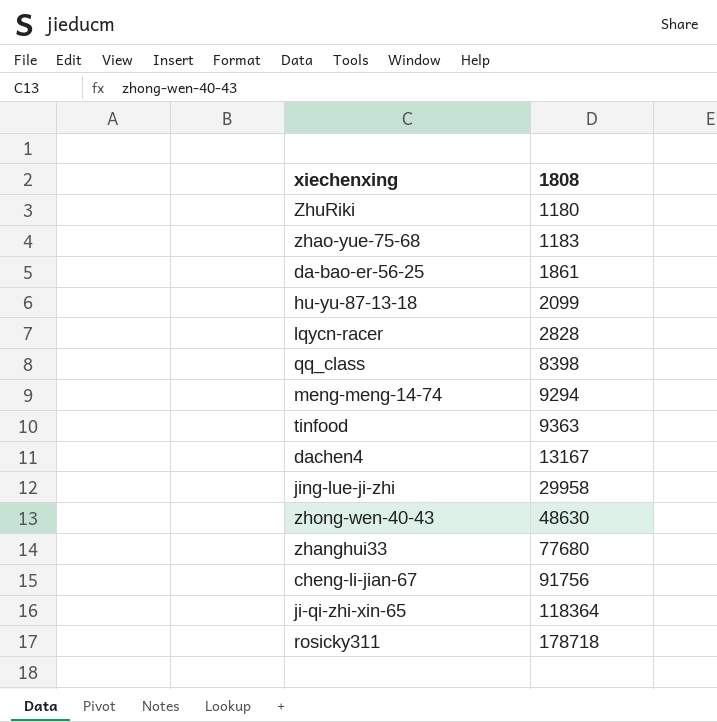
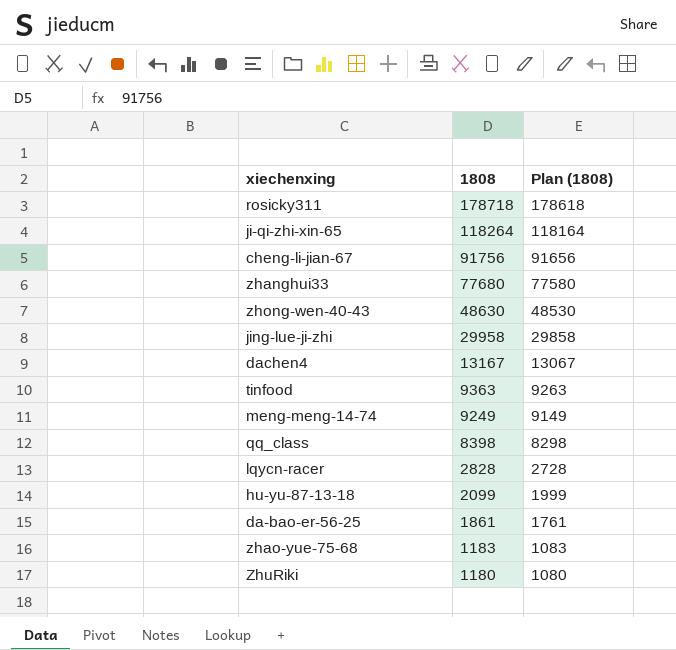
row order: 1808 ascending -> 1808 descending
column Plan (1808) | formula: none -> [1808] - 100
ji-qi-zhi-xin-65 | 1808: 118364 -> 118264
meng-meng-14-74 | 1808: 9294 -> 9249

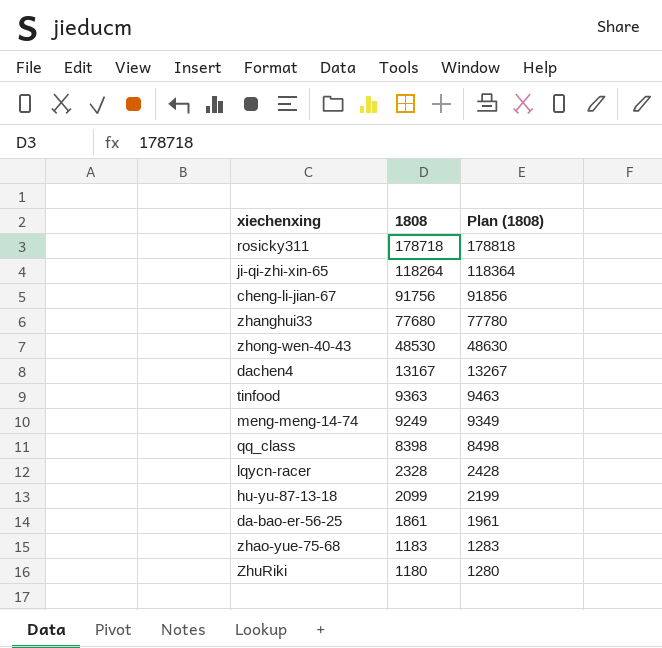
column Plan (1808) | formula: [1808] - 100 -> [1808] + 100
row jing-lue-ji-zhi: 29958 | 29858 -> none
zhong-wen-40-43 | 1808: 48630 -> 48530
lqycn-racer | 1808: 2828 -> 2328

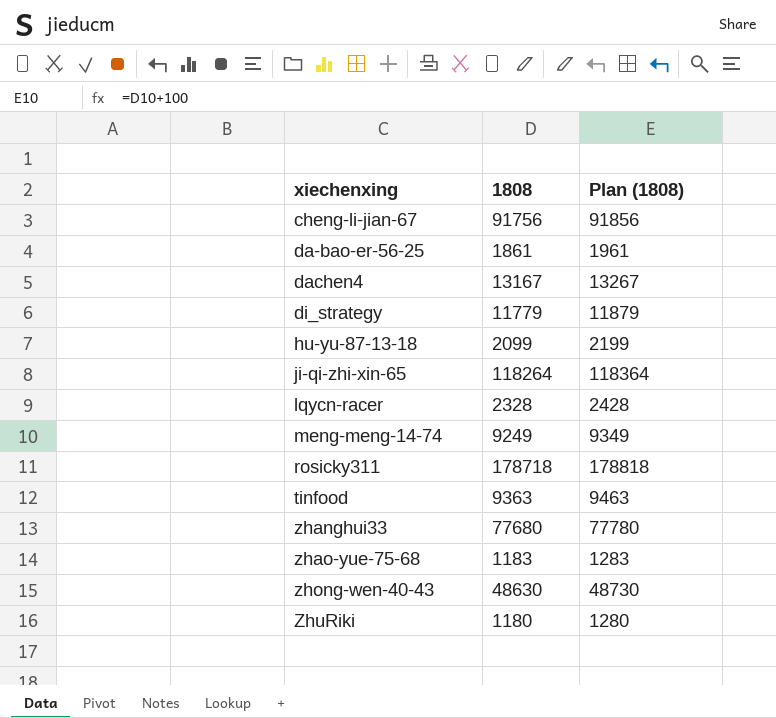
row order: 1808 descending -> xiechenxing ascending
row qq_class: 8398 | 8498 -> none
row di_strategy: none -> 11779 | 11879
zhong-wen-40-43 | 1808: 48530 -> 48630
zhong-wen-40-43 | Plan (1808): 48630 -> 48730

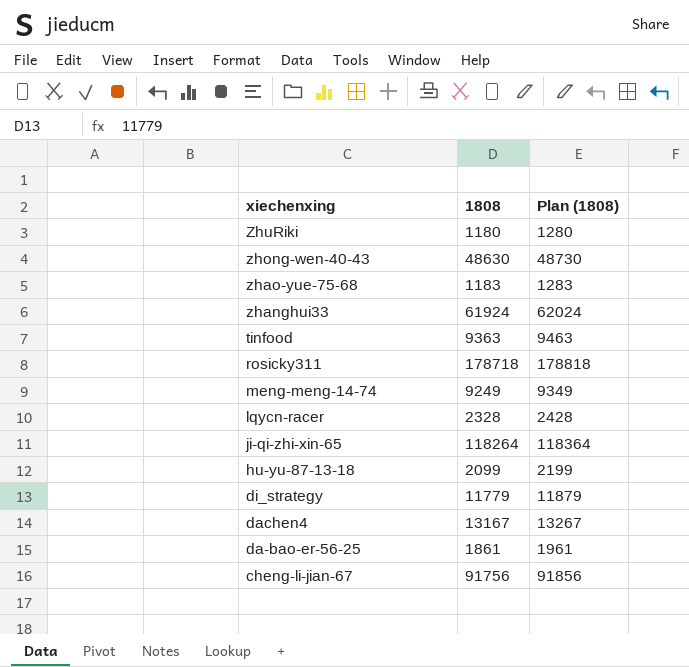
row order: xiechenxing ascending -> xiechenxing descending
zhanghui33 | 1808: 77680 -> 61924
zhanghui33 | Plan (1808): 77780 -> 62024

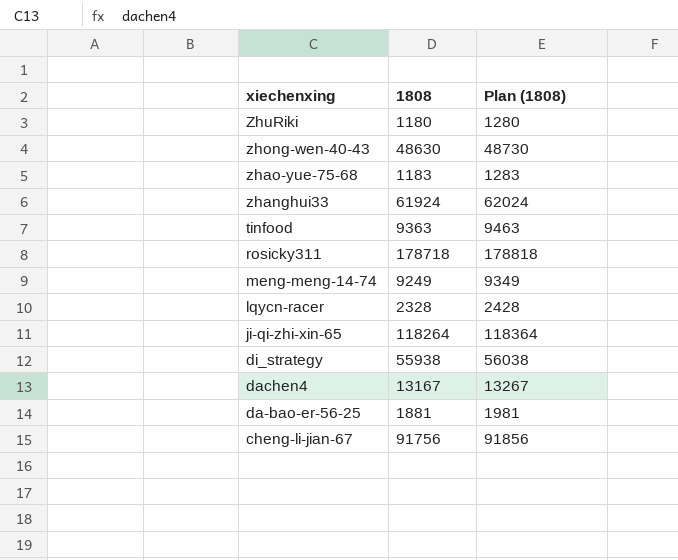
row hu-yu-87-13-18: 2099 | 2199 -> none
di_strategy | 1808: 11779 -> 55938
di_strategy | Plan (1808): 11879 -> 56038
da-bao-er-56-25 | 1808: 1861 -> 1881
da-bao-er-56-25 | Plan (1808): 1961 -> 1981

